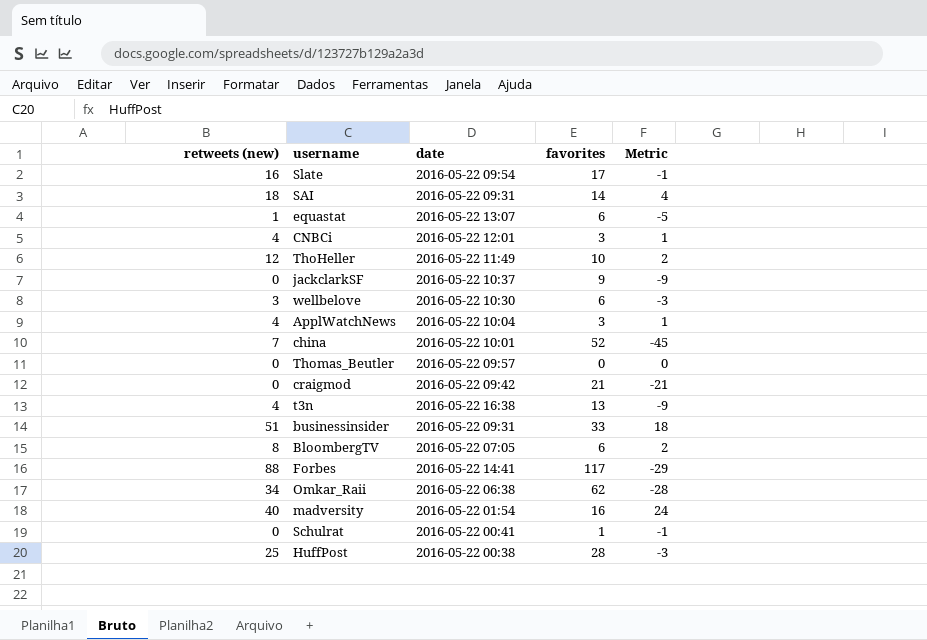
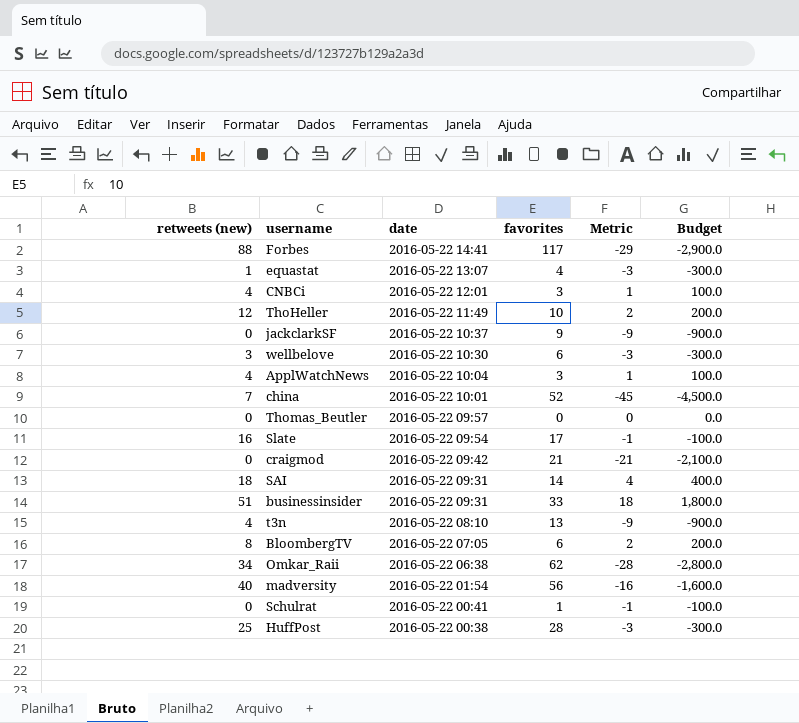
row order: none -> date descending
column Budget | formula: none -> [Metric] * 100
equastat | favorites: 6 -> 4
equastat | Metric: -5 -> -3
t3n | date: 2016-05-22 16:38 -> 2016-05-22 08:10
madversity | favorites: 16 -> 56
madversity | Metric: 24 -> -16

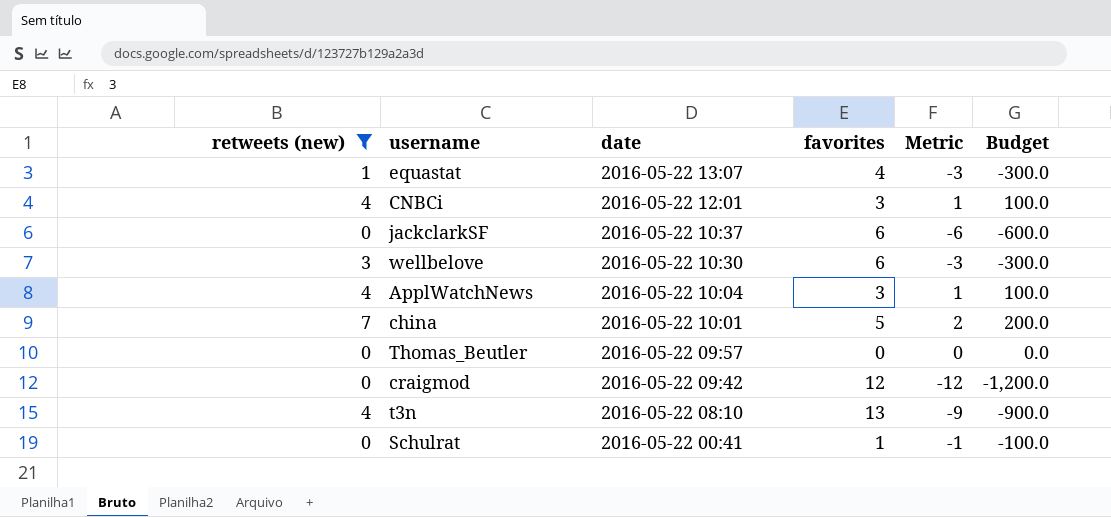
filter: none -> retweets (new) <= 7
jackclarkSF | favorites: 9 -> 6
jackclarkSF | Metric: -9 -> -6
jackclarkSF | Budget: -900.0 -> -600.0
china | favorites: 52 -> 5
china | Metric: -45 -> 2
china | Budget: -4,500.0 -> 200.0
craigmod | favorites: 21 -> 12
craigmod | Metric: -21 -> -12
craigmod | Budget: -2,100.0 -> -1,200.0

